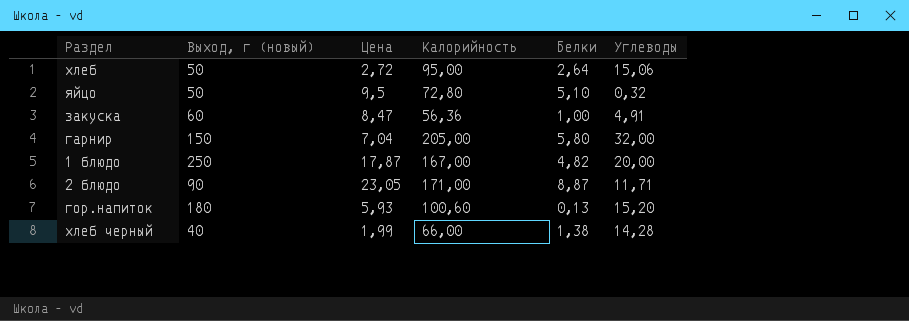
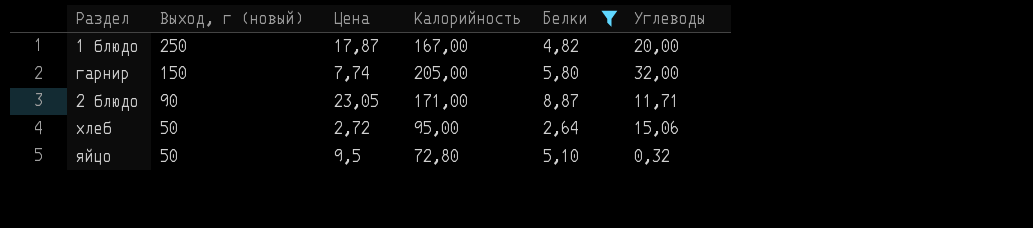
filter: none -> Белки >= 2,64
row order: none -> Выход, г (новый) descending
гарнир | Цена: 7,04 -> 7,74

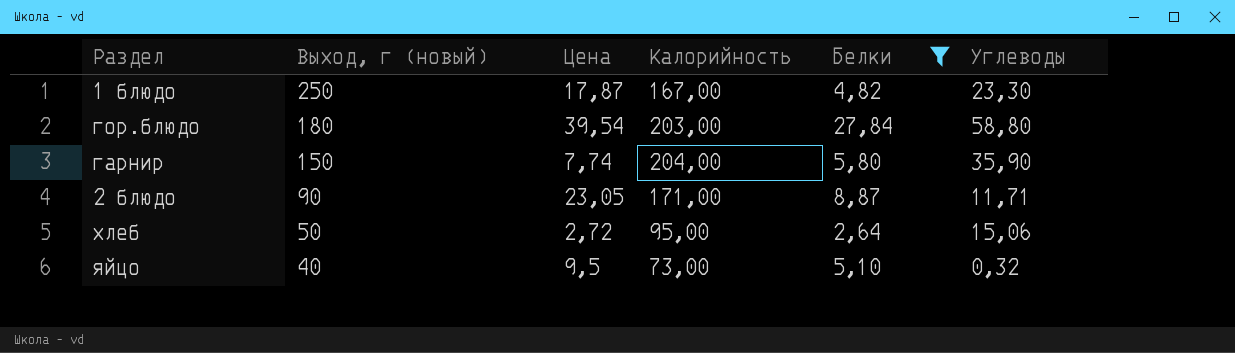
1 блюдо | Углеводы: 20,00 -> 23,30
row гор.блюдо: none -> 180 | 39,54 | 203,00 | 27,84 | 58,80
гарнир | Калорийность: 205,00 -> 204,00
гарнир | Углеводы: 32,00 -> 35,90
яйцо | Выход, г (новый): 50 -> 40
яйцо | Калорийность: 72,80 -> 73,00

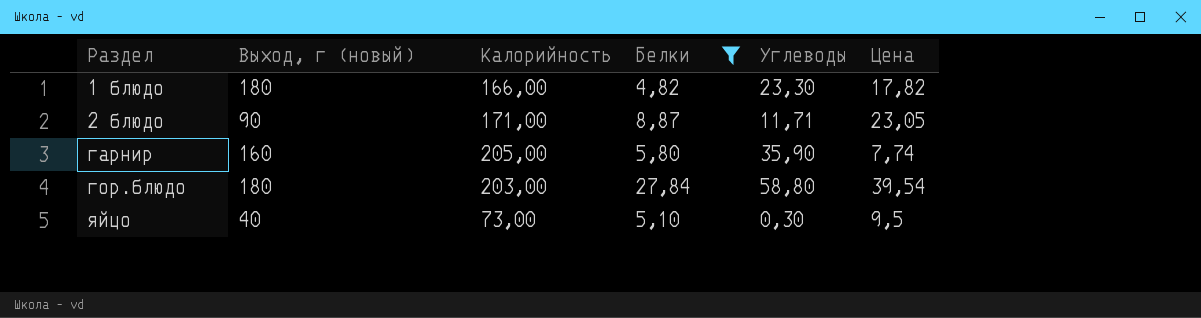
row order: Выход, г (новый) descending -> Раздел ascending
column Цена | position: 3 -> 6
row хлеб: 50 | 2,72 | 95,00 | 2,64 | 15,06 -> none
1 блюдо | Выход, г (новый): 250 -> 180
1 блюдо | Калорийность: 167,00 -> 166,00
1 блюдо | Цена: 17,87 -> 17,82
гарнир | Выход, г (новый): 150 -> 160
гарнир | Калорийность: 204,00 -> 205,00
яйцо | Углеводы: 0,32 -> 0,30

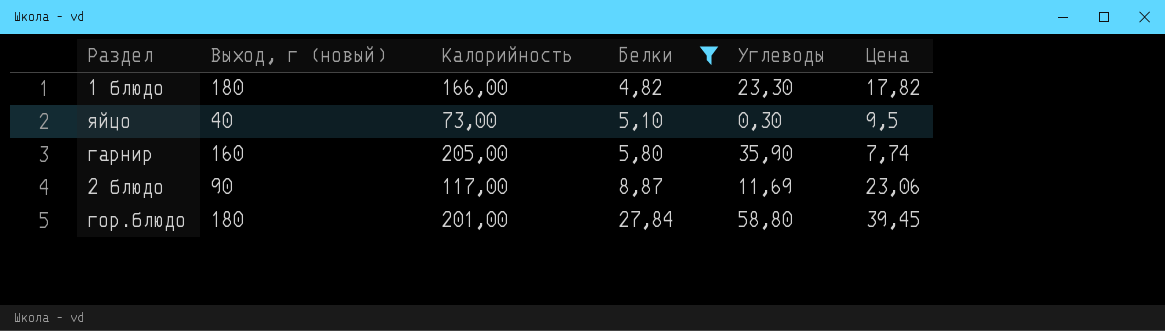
row order: Раздел ascending -> Белки ascending
2 блюдо | Калорийность: 171,00 -> 117,00
2 блюдо | Углеводы: 11,71 -> 11,69
2 блюдо | Цена: 23,05 -> 23,06
гор.блюдо | Калорийность: 203,00 -> 201,00
гор.блюдо | Цена: 39,54 -> 39,45

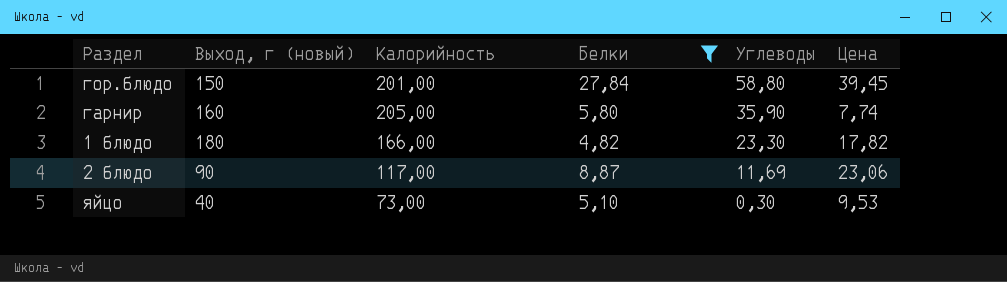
row order: Белки ascending -> Углеводы descending
гор.блюдо | Выход, г (новый): 180 -> 150
яйцо | Цена: 9,5 -> 9,53

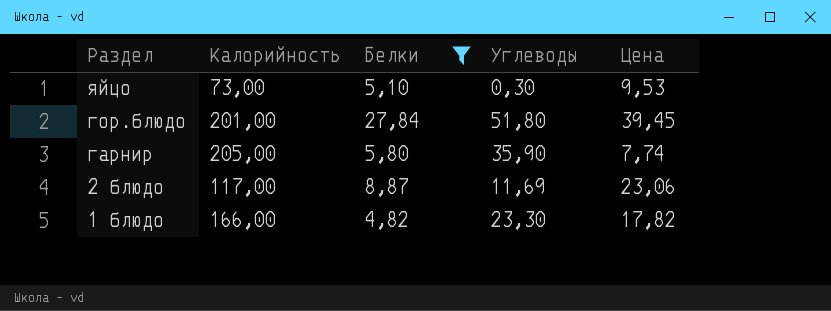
row order: Углеводы descending -> Раздел descending
column Выход, г (новый) | position: 2 -> none
гор.блюдо | Углеводы: 58,80 -> 51,80

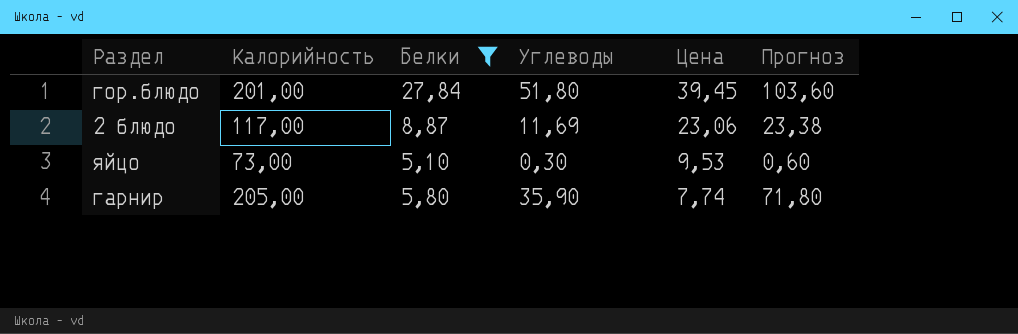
row order: Раздел descending -> Цена descending
column Прогноз | formula: none -> [Углеводы] * 2
row 1 блюдо: 166,00 | 4,82 | 23,30 | 17,82 -> none

